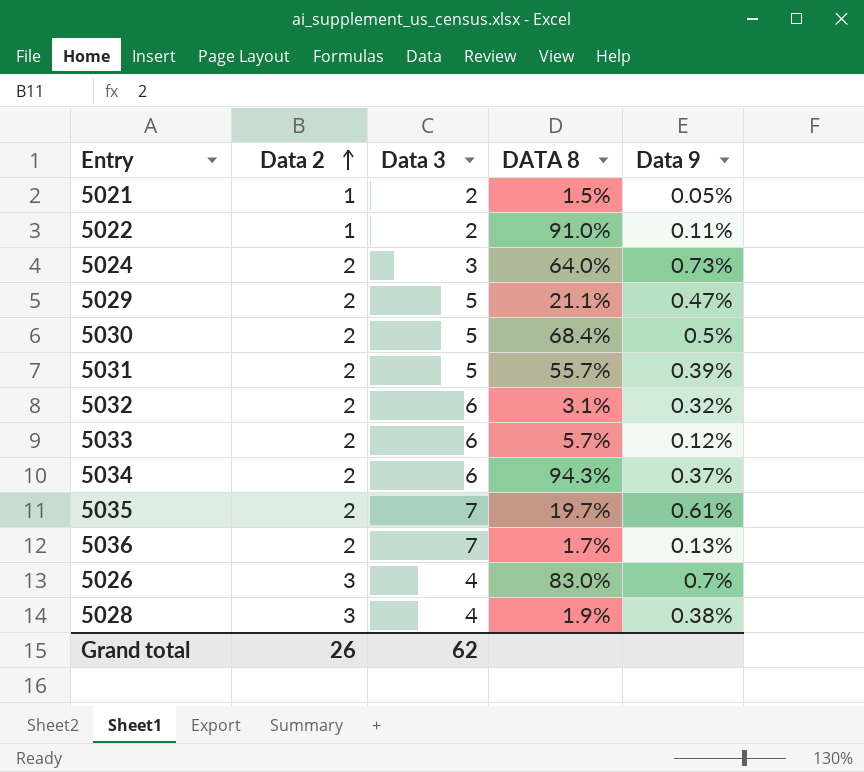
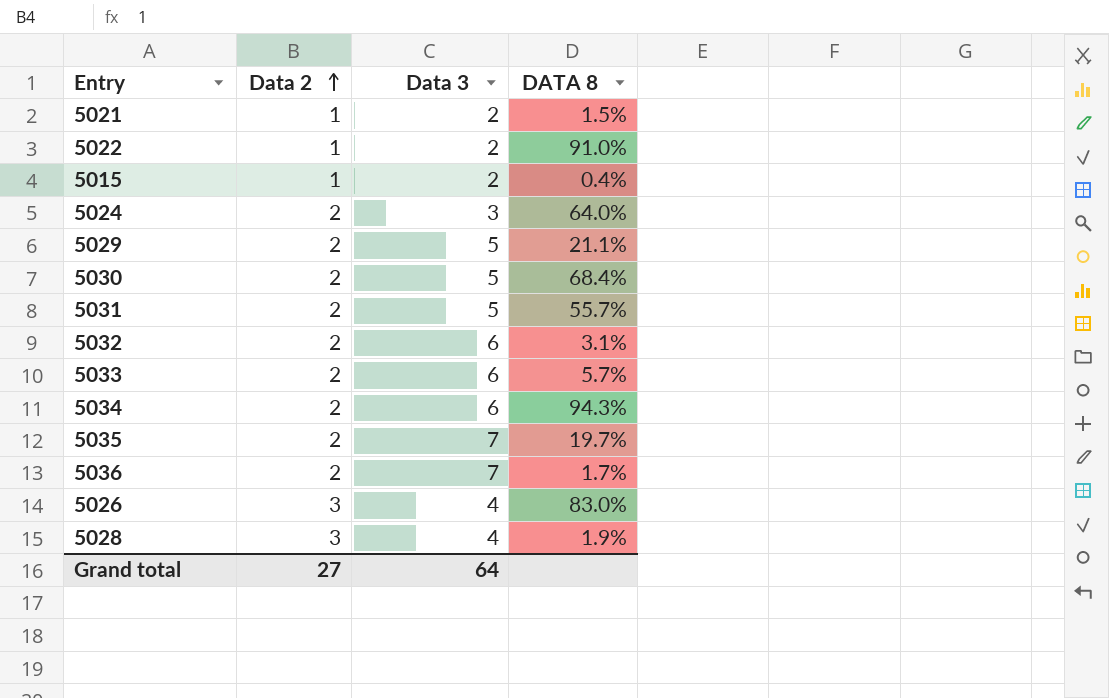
column Data 9 | position: 5 -> none
row 5015: none -> 1 | 2 | 0.4%
Grand total | Data 2: 26 -> 27
Grand total | Data 3: 62 -> 64

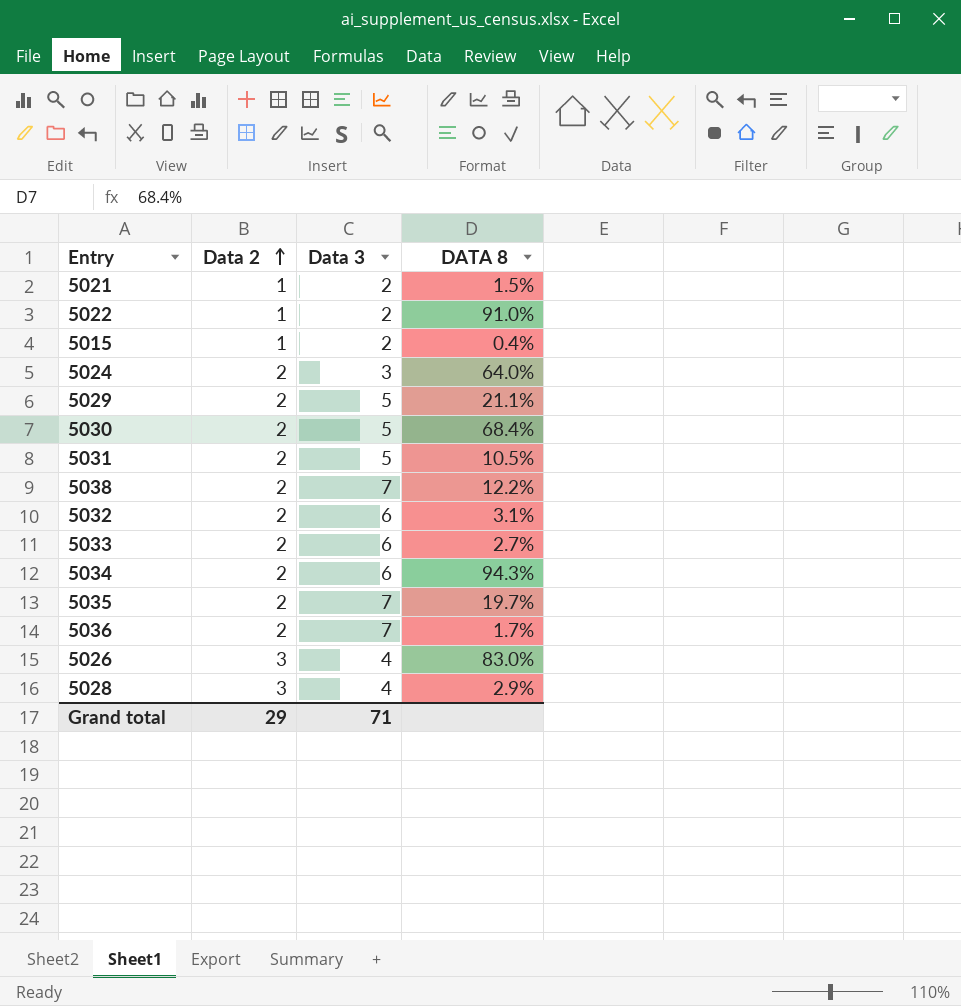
5031 | DATA 8: 55.7% -> 10.5%
row 5038: none -> 2 | 7 | 12.2%
5033 | DATA 8: 5.7% -> 2.7%
5028 | DATA 8: 1.9% -> 2.9%
Grand total | Data 2: 27 -> 29
Grand total | Data 3: 64 -> 71

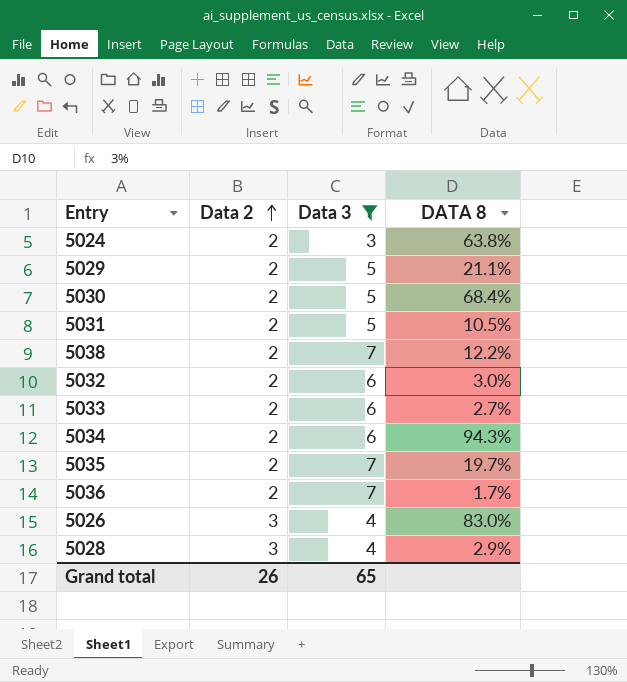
filter: none -> Data 3 != 2
5024 | DATA 8: 64.0% -> 63.8%
5032 | DATA 8: 3.1% -> 3.0%
Grand total | Data 2: 29 -> 26
Grand total | Data 3: 71 -> 65

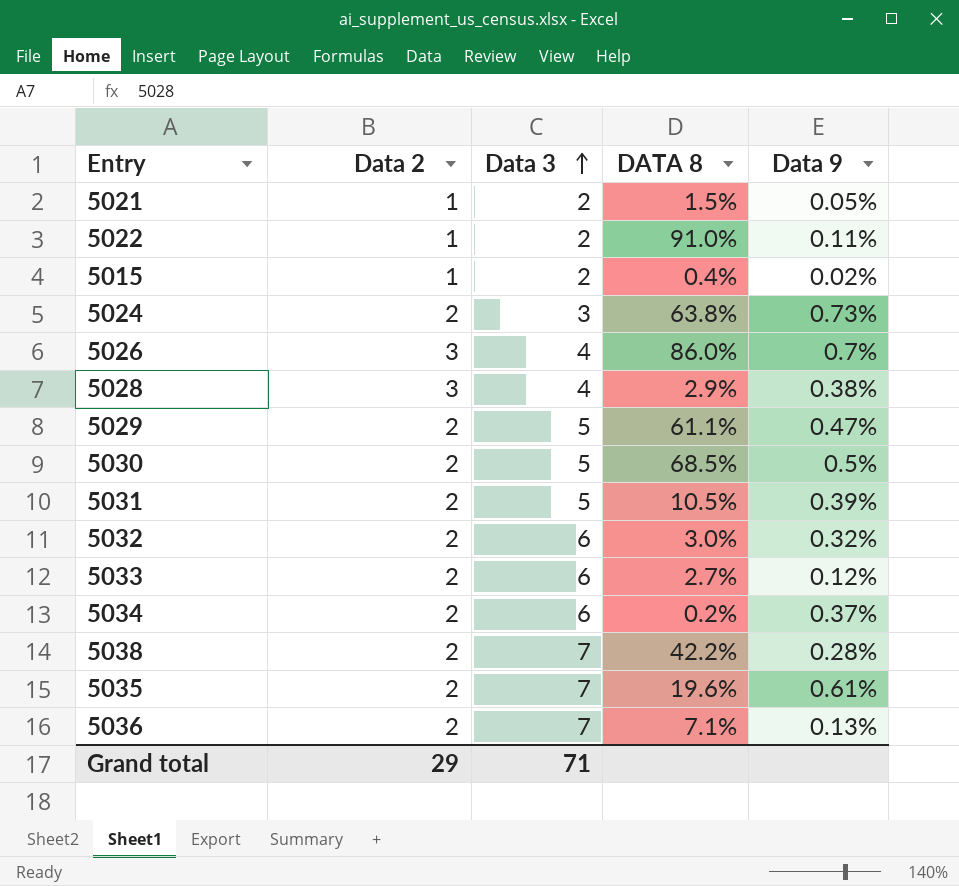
filter: Data 3 != 2 -> none
row order: Data 2 ascending -> Data 3 ascending
column Data 9 | position: none -> 5
5026 | DATA 8: 83.0% -> 86.0%
5029 | DATA 8: 21.1% -> 61.1%
5030 | DATA 8: 68.4% -> 68.5%
5034 | DATA 8: 94.3% -> 0.2%
5038 | DATA 8: 12.2% -> 42.2%
5035 | DATA 8: 19.7% -> 19.6%
5036 | DATA 8: 1.7% -> 7.1%
Grand total | Data 2: 26 -> 29
Grand total | Data 3: 65 -> 71

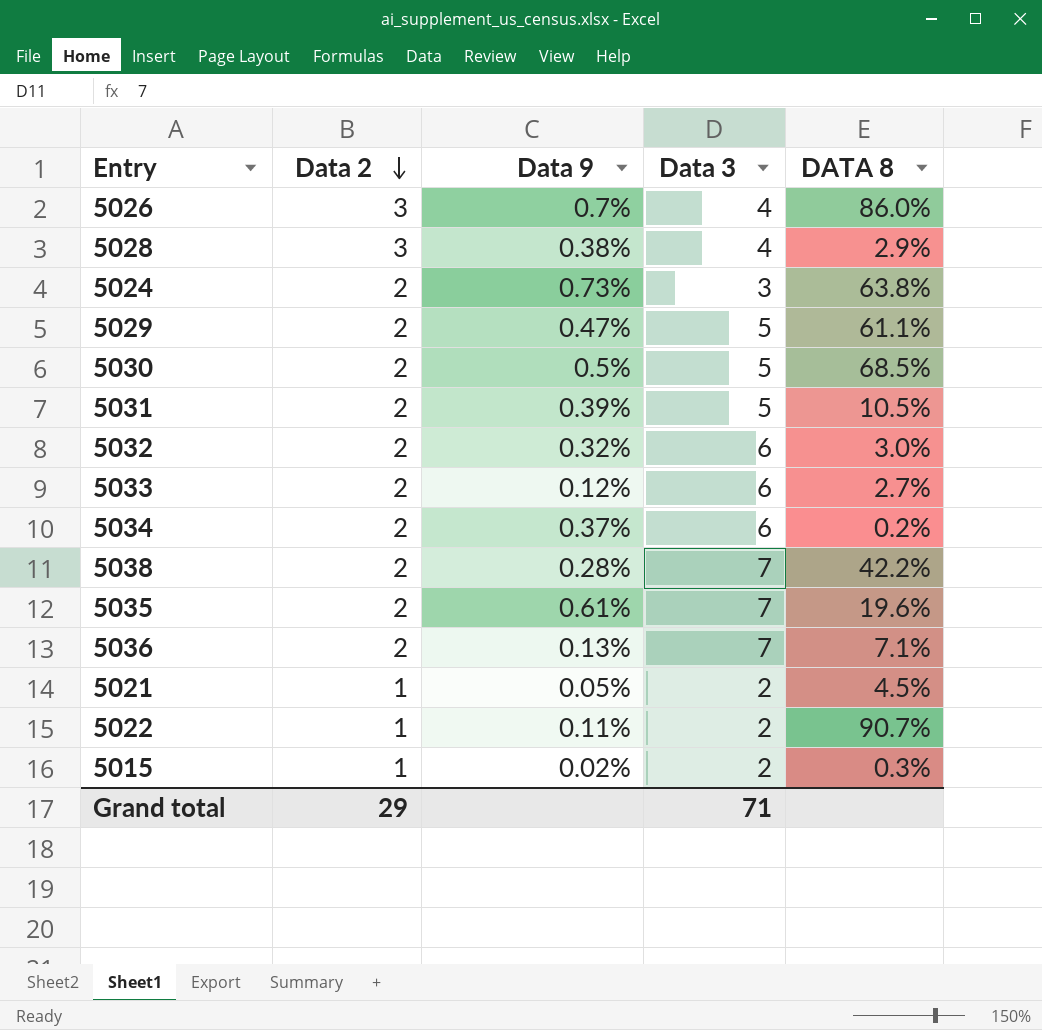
row order: Data 3 ascending -> Data 2 descending
column Data 9 | position: 5 -> 3
5021 | DATA 8: 1.5% -> 4.5%
5022 | DATA 8: 91.0% -> 90.7%
5015 | DATA 8: 0.4% -> 0.3%

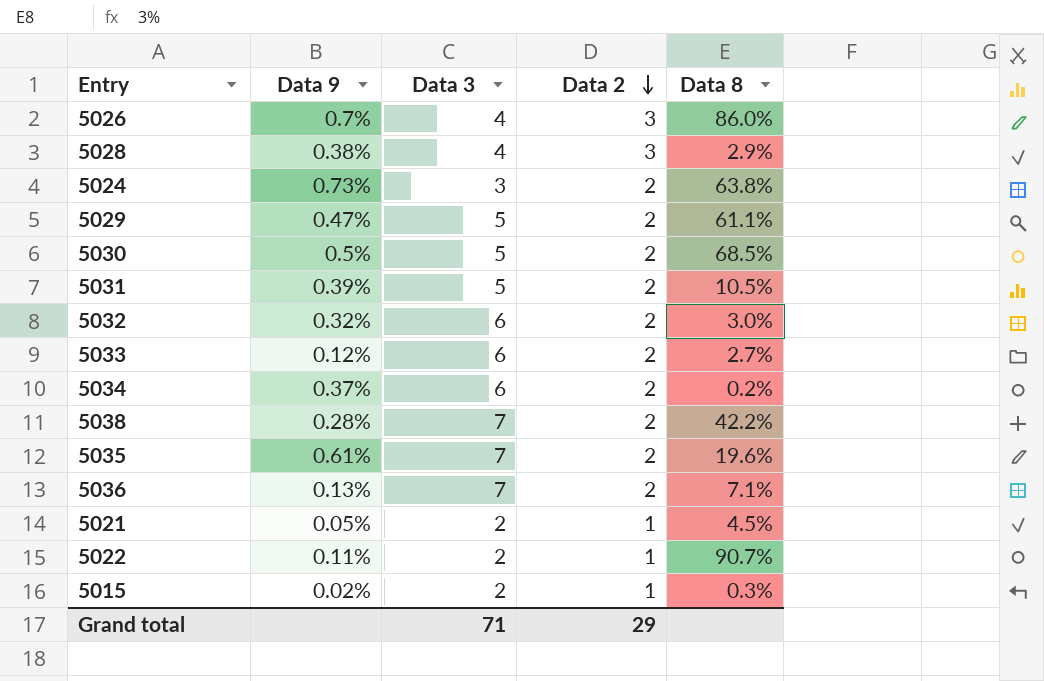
column Data 2 | position: 2 -> 4
column name: DATA 8 -> Data 8

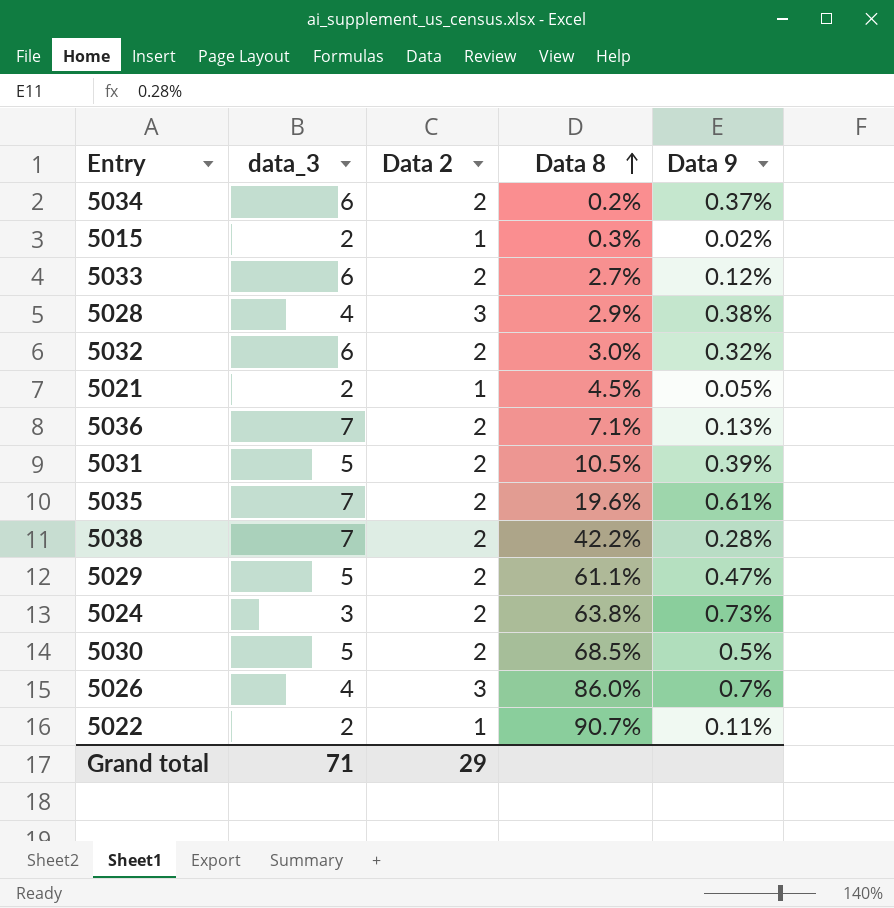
row order: Data 2 descending -> Data 8 ascending
column name: Data 3 -> data_3
column Data 9 | position: 2 -> 5

